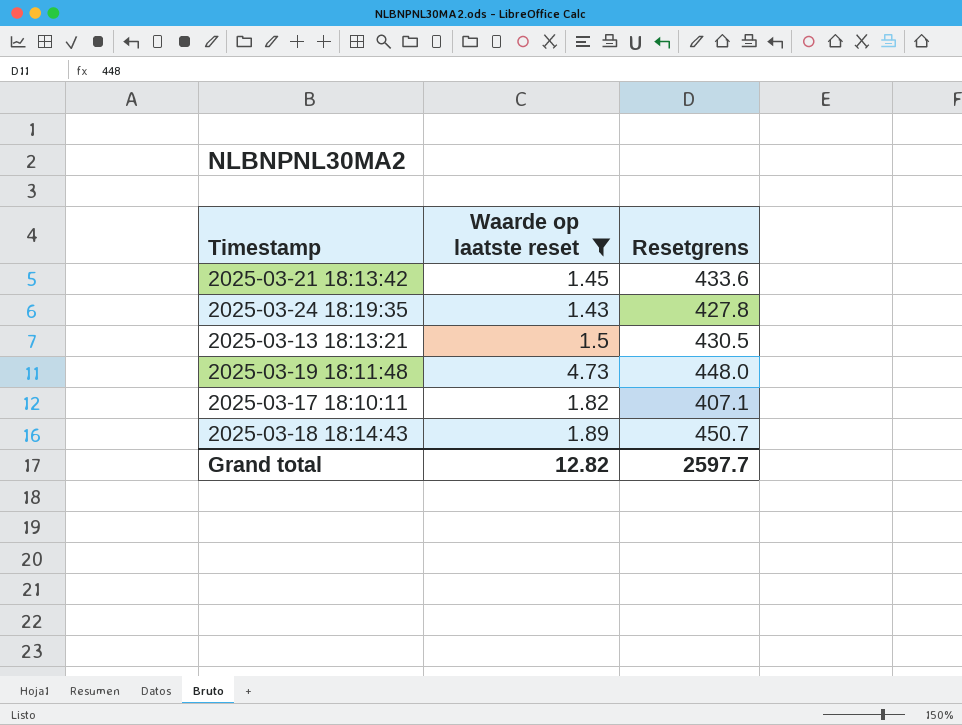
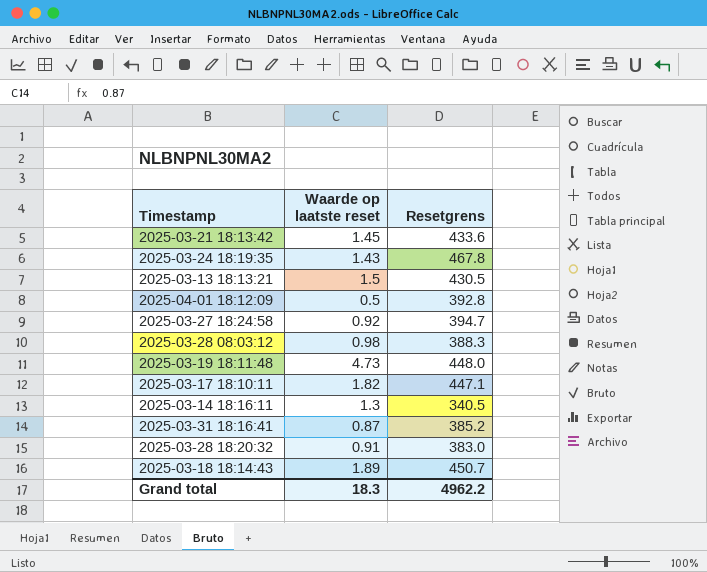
filter: Waarde op laatste reset >= 1.43 -> none
2025-03-24 18:19:35 | Resetgrens: 427.8 -> 467.8
2025-03-17 18:10:11 | Resetgrens: 407.1 -> 447.1
Grand total | Waarde op laatste reset: 12.82 -> 18.3
Grand total | Resetgrens: 2597.7 -> 4962.2

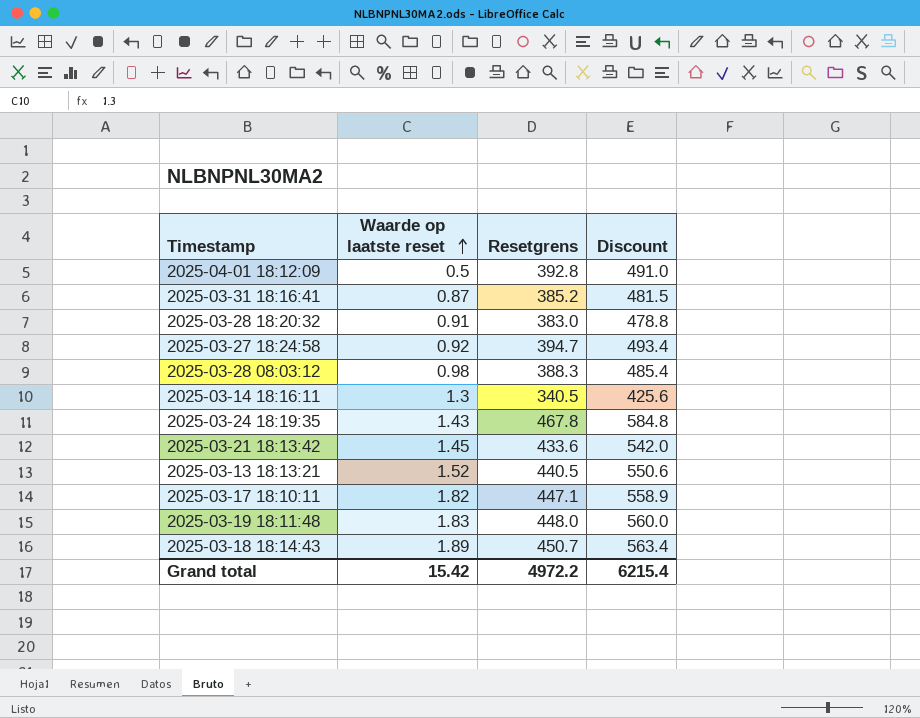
row order: none -> Waarde op laatste reset ascending
column Discount | formula: none -> [Resetgrens] * 1.25
2025-03-13 18:13:21 | Waarde op laatste reset: 1.5 -> 1.52
2025-03-13 18:13:21 | Resetgrens: 430.5 -> 440.5
2025-03-19 18:11:48 | Waarde op laatste reset: 4.73 -> 1.83
Grand total | Waarde op laatste reset: 18.3 -> 15.42
Grand total | Resetgrens: 4962.2 -> 4972.2

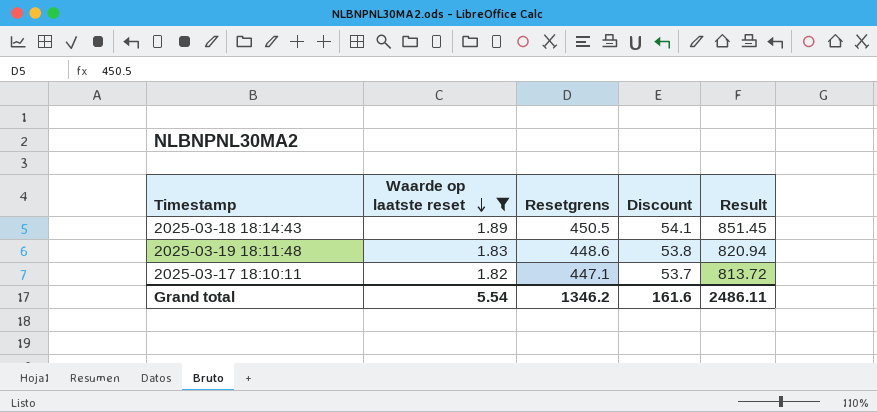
filter: none -> Waarde op laatste reset >= 1.82
row order: Waarde op laatste reset ascending -> Waarde op laatste reset descending
column Discount | formula: [Resetgrens] * 1.25 -> [Resetgrens] * 0.12
column Result | formula: none -> [Waarde op laatste reset] * [Resetgrens]
2025-03-18 18:14:43 | Resetgrens: 450.7 -> 450.5
2025-03-19 18:11:48 | Resetgrens: 448.0 -> 448.6
Grand total | Waarde op laatste reset: 15.42 -> 5.54
Grand total | Resetgrens: 4972.2 -> 1346.2
Grand total | Discount: 6215.4 -> 161.6

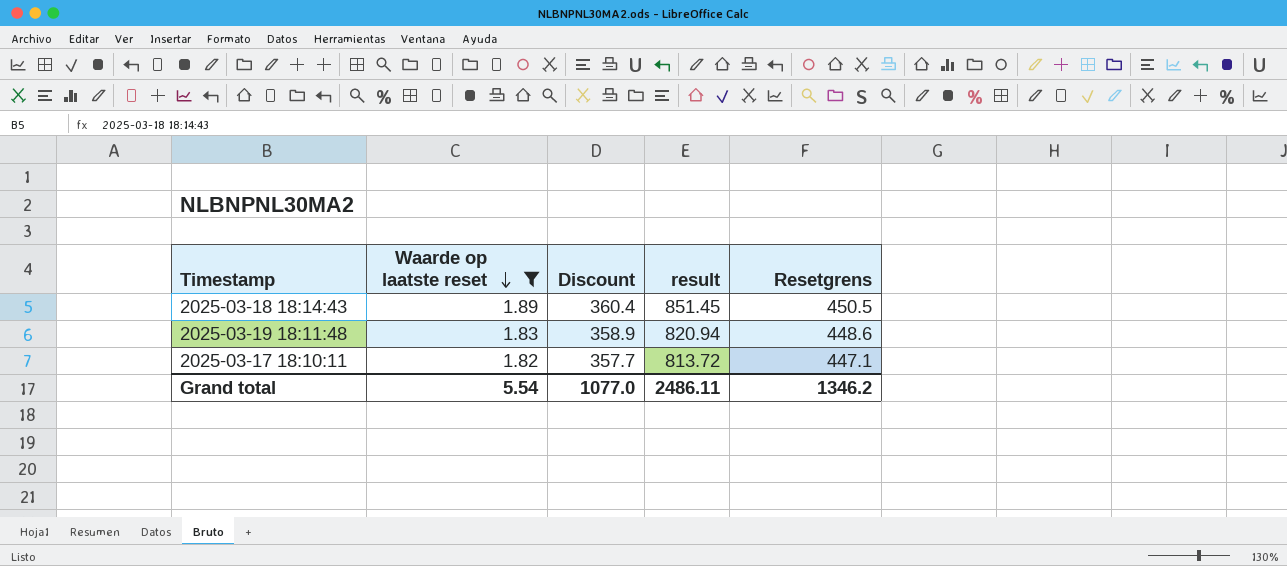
column Discount | formula: [Resetgrens] * 0.12 -> [Resetgrens] * 0.8
column name: Result -> result
column Resetgrens | position: 3 -> 5
Grand total | Discount: 161.6 -> 1077.0

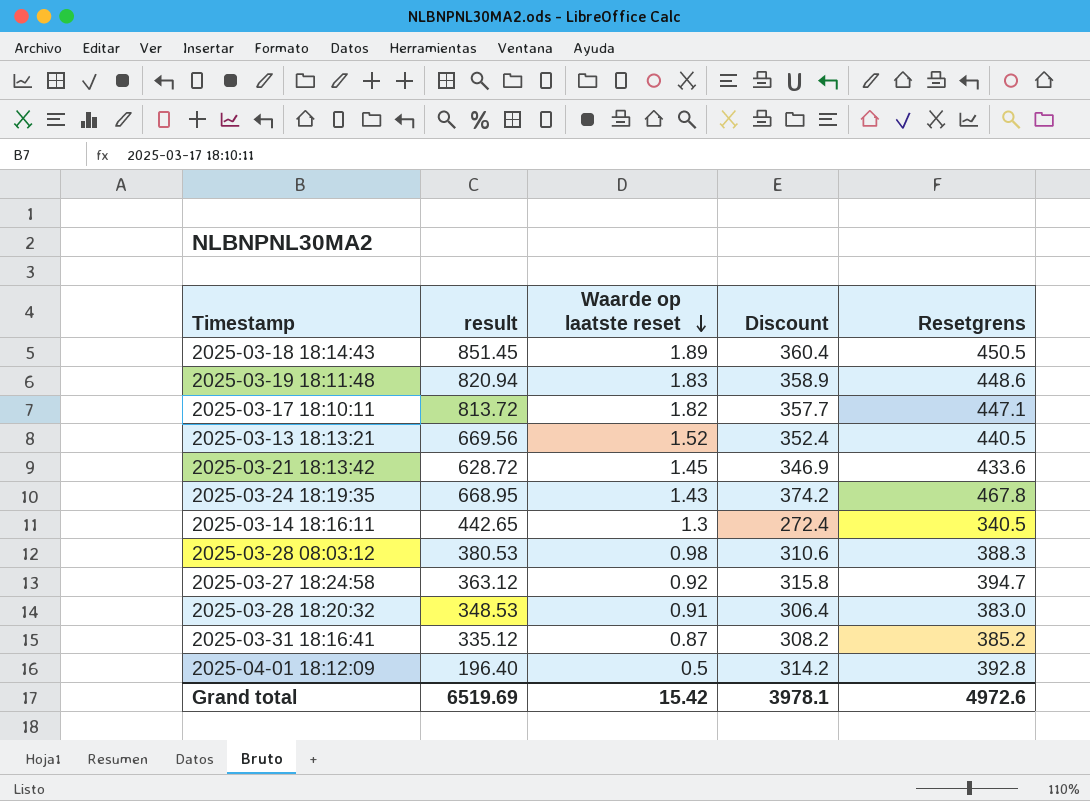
filter: Waarde op laatste reset >= 1.82 -> none
column result | position: 4 -> 2
Grand total | result: 2486.11 -> 6519.69
Grand total | Waarde op laatste reset: 5.54 -> 15.42
Grand total | Discount: 1077.0 -> 3978.1
Grand total | Resetgrens: 1346.2 -> 4972.6

